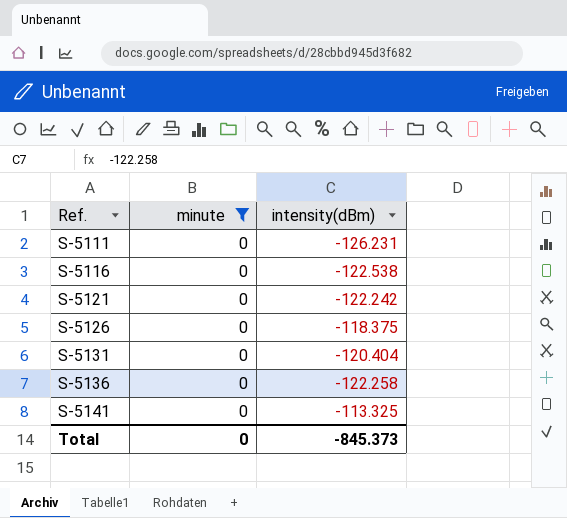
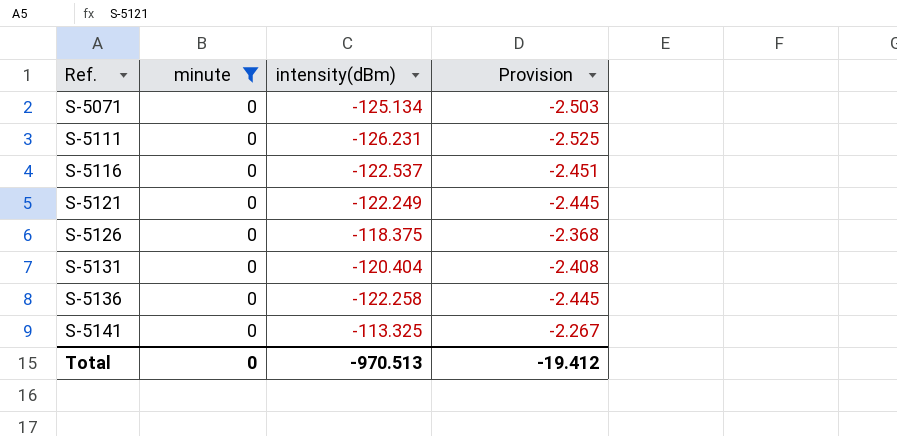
column Provision | formula: none -> [intensity(dBm)] * 0.02
row S-5071: none -> 0 | -125.134 | -2.503
S-5116 | intensity(dBm): -122.538 -> -122.537
S-5121 | intensity(dBm): -122.242 -> -122.249
Total | intensity(dBm): -845.373 -> -970.513

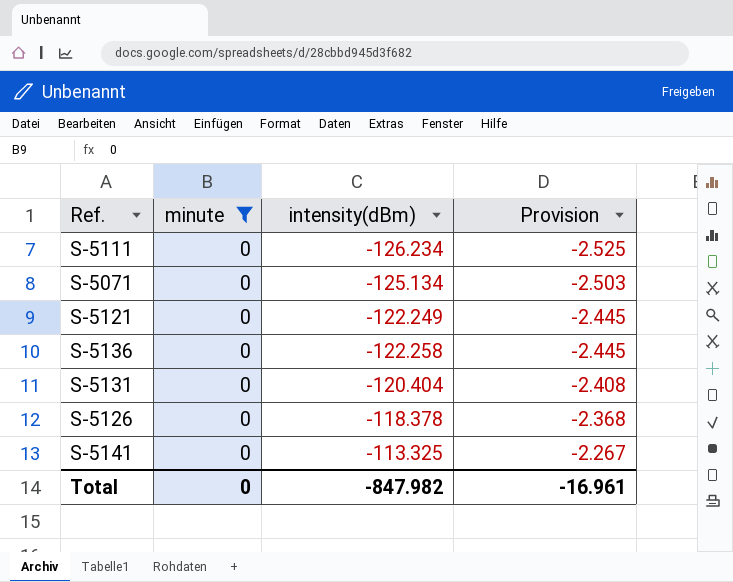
row order: Ref. ascending -> Provision ascending
row S-5116: 0 | -122.537 | -2.451 -> none
S-5111 | intensity(dBm): -126.231 -> -126.234
S-5126 | intensity(dBm): -118.375 -> -118.378
Total | intensity(dBm): -970.513 -> -847.982
Total | Provision: -19.412 -> -16.961

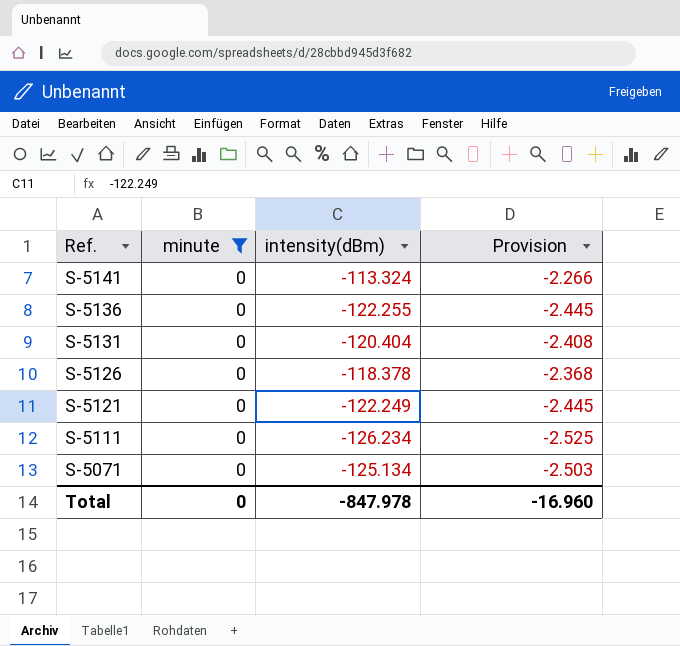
row order: Provision ascending -> Ref. descending
S-5141 | intensity(dBm): -113.325 -> -113.324
S-5141 | Provision: -2.267 -> -2.266
S-5136 | intensity(dBm): -122.258 -> -122.255
Total | intensity(dBm): -847.982 -> -847.978
Total | Provision: -16.961 -> -16.960

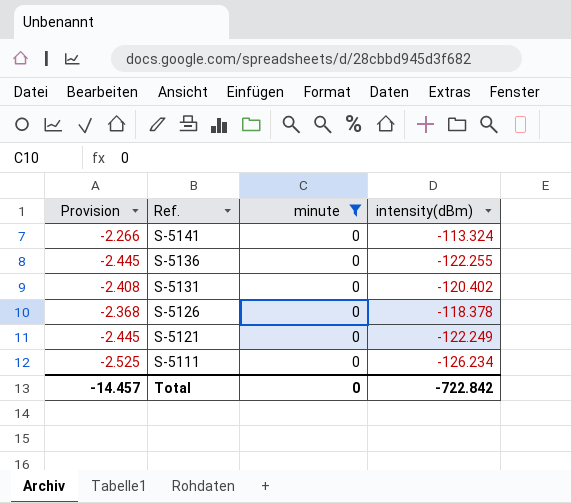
column Provision | position: 4 -> 1
row S-5071: 0 | -125.134 | -2.503 -> none
S-5131 | intensity(dBm): -120.404 -> -120.402
Total | Provision: -16.960 -> -14.457
Total | intensity(dBm): -847.978 -> -722.842

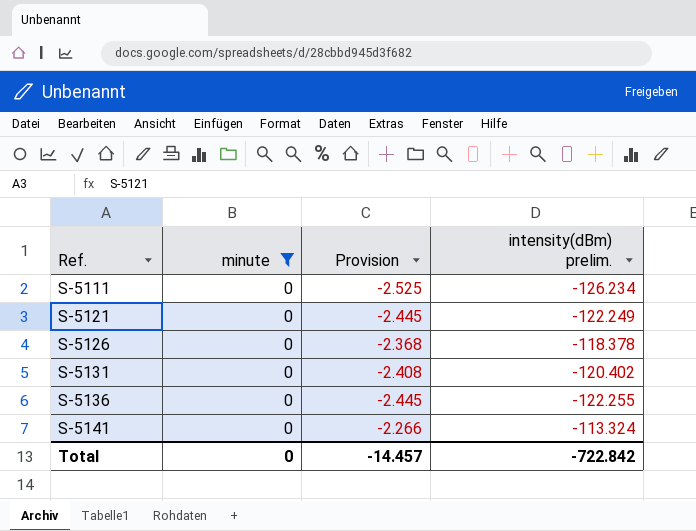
row order: Ref. descending -> Ref. ascending
column Provision | position: 1 -> 3
column name: intensity(dBm) -> intensity(dBm) prelim.

